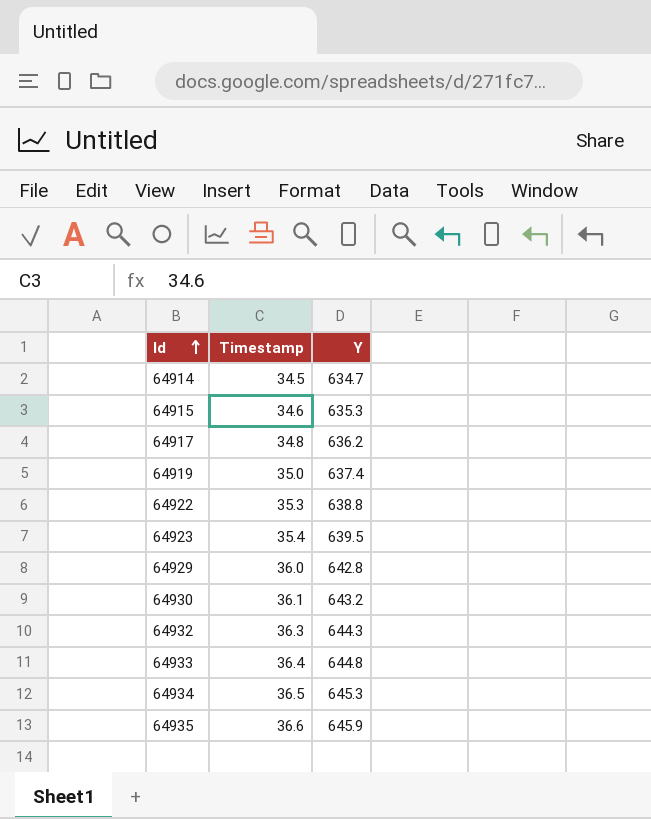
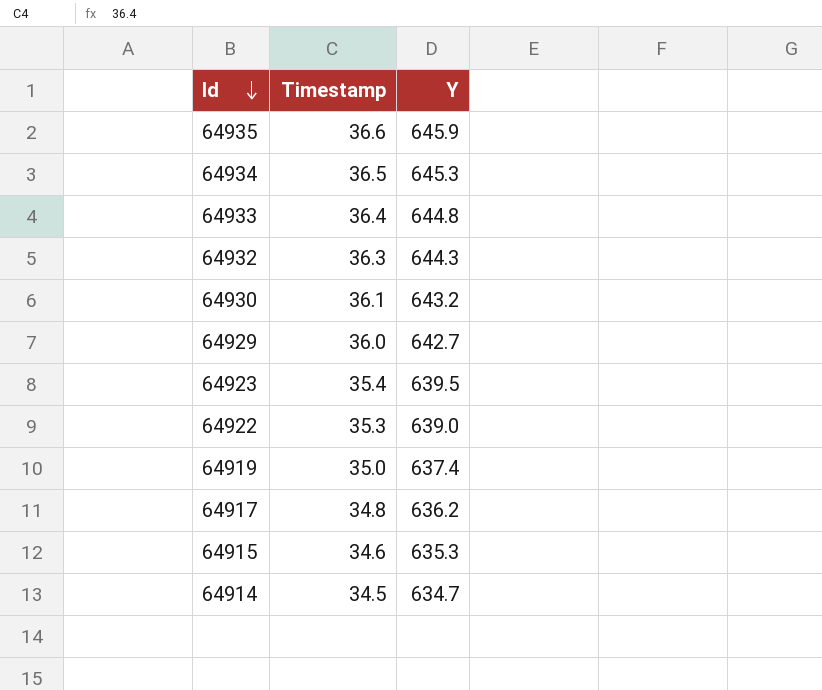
row order: Id ascending -> Id descending
64929 | Y: 642.8 -> 642.7
64922 | Y: 638.8 -> 639.0

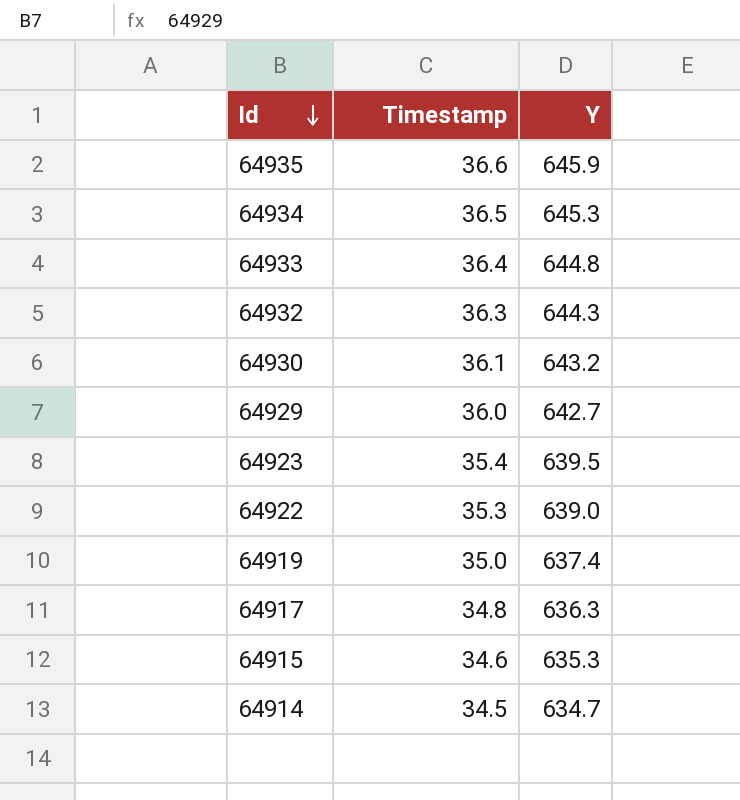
64917 | Y: 636.2 -> 636.3

